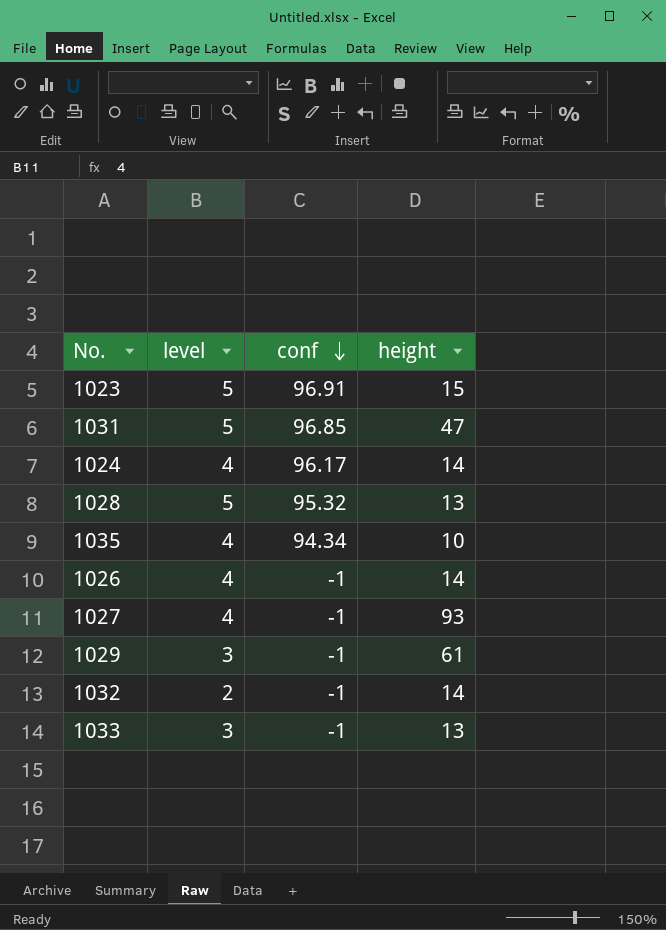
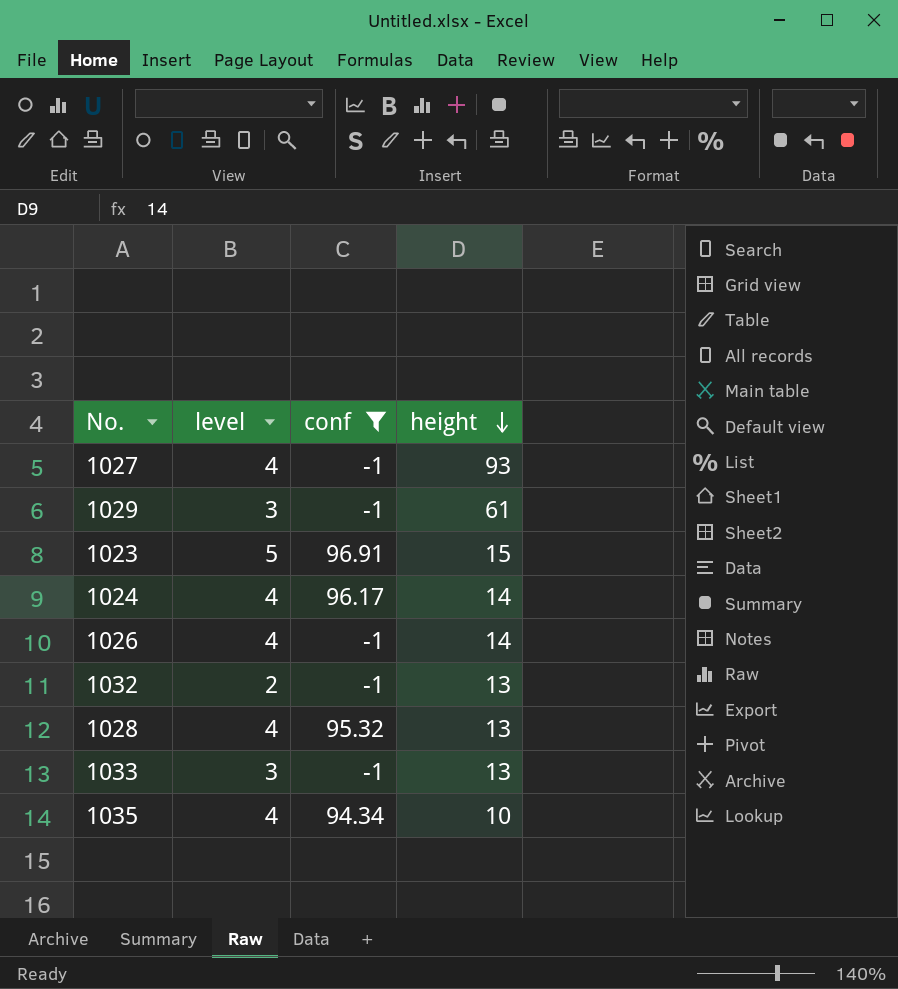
filter: none -> conf != 96.85
row order: conf descending -> height descending
1032 | height: 14 -> 13
1028 | level: 5 -> 4

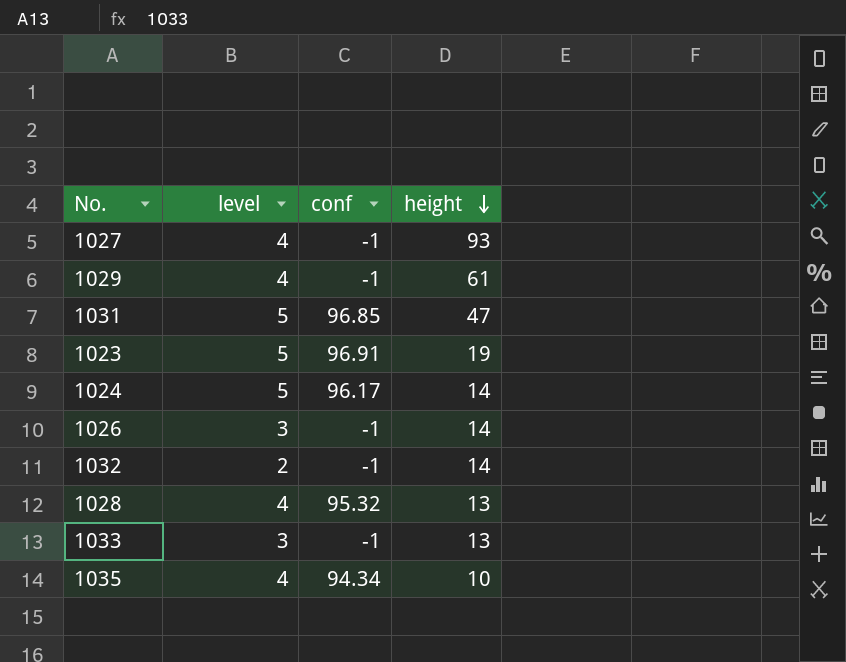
filter: conf != 96.85 -> none
1029 | level: 3 -> 4
1023 | height: 15 -> 19
1024 | level: 4 -> 5
1026 | level: 4 -> 3
1032 | height: 13 -> 14

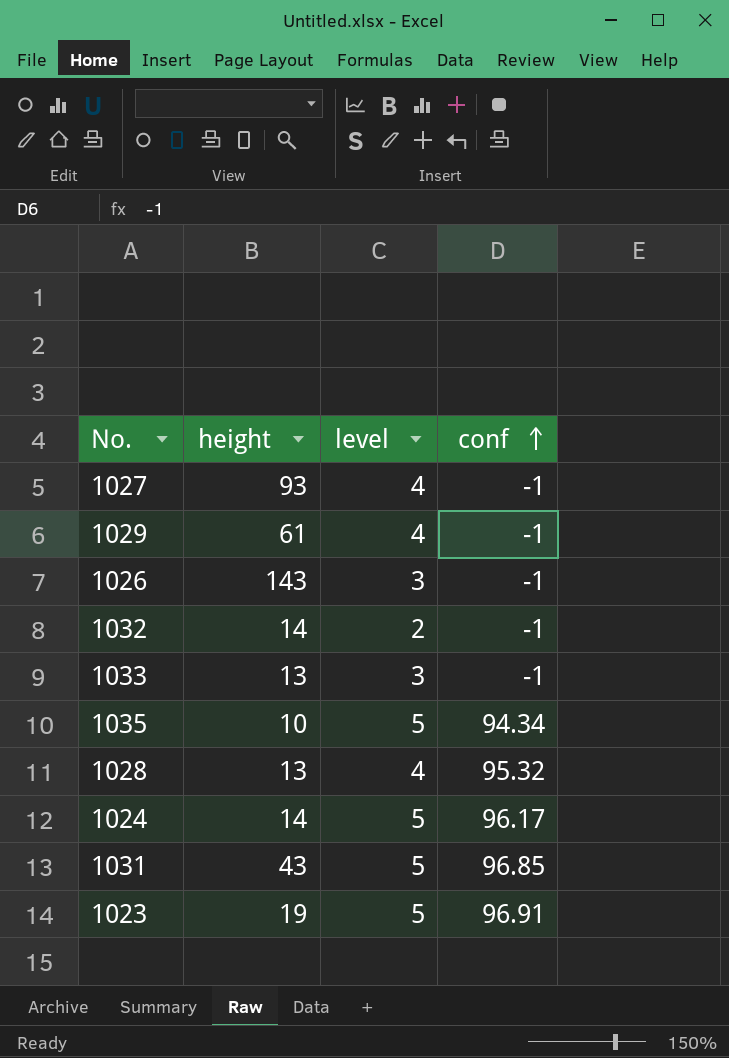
row order: height descending -> conf ascending
column height | position: 4 -> 2
1026 | height: 14 -> 143
1035 | level: 4 -> 5
1031 | height: 47 -> 43

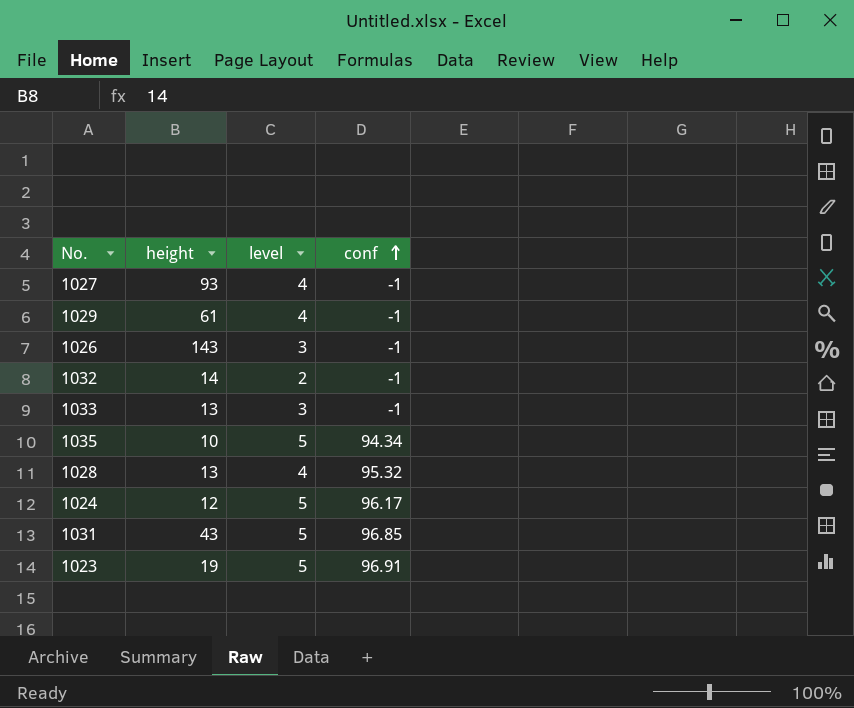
1024 | height: 14 -> 12

